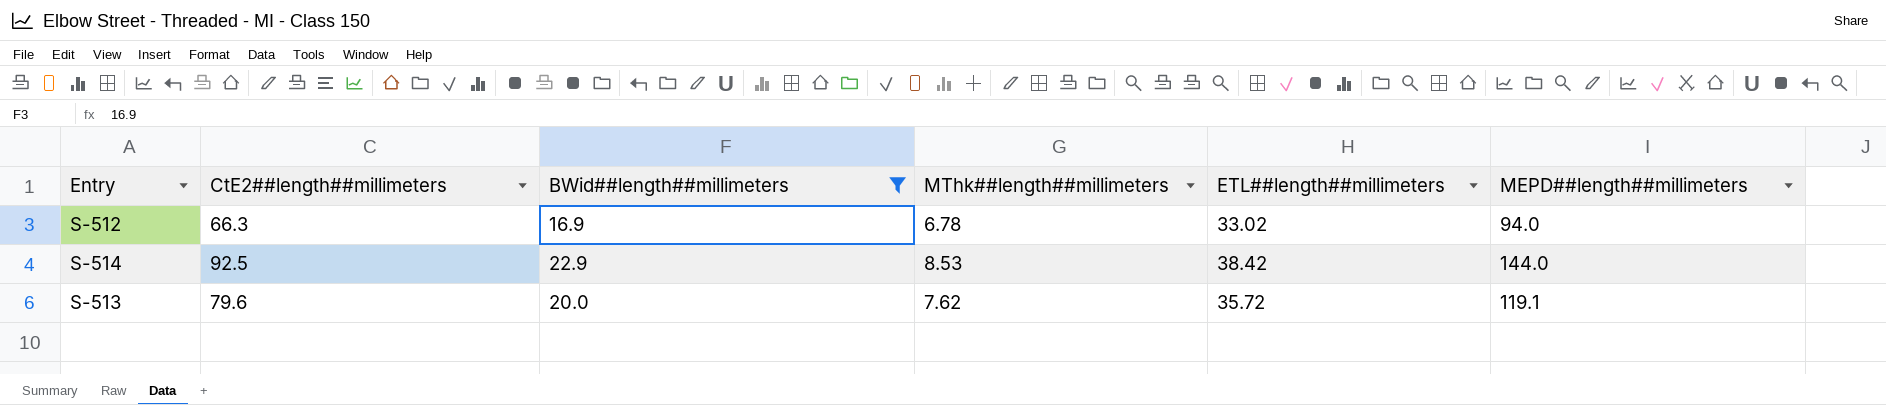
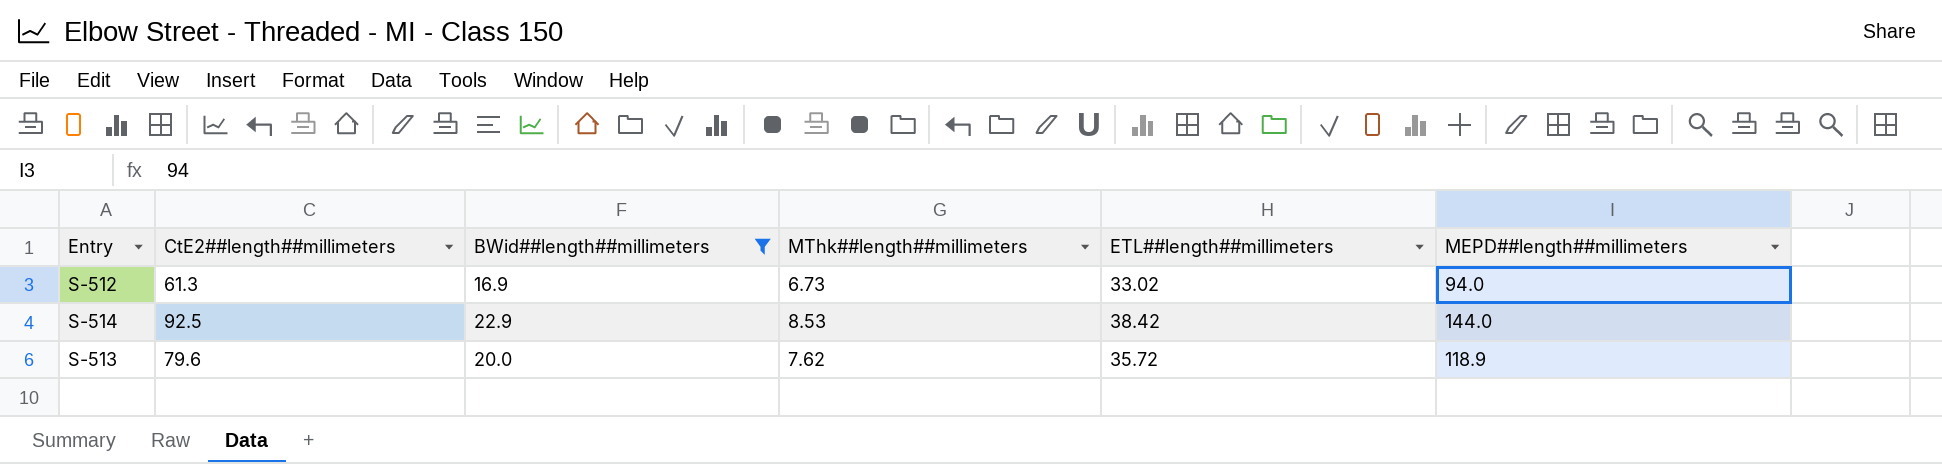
S-512 | CtE2##length##millimeters: 66.3 -> 61.3
S-512 | MThk##length##millimeters: 6.78 -> 6.73
S-513 | MEPD##length##millimeters: 119.1 -> 118.9

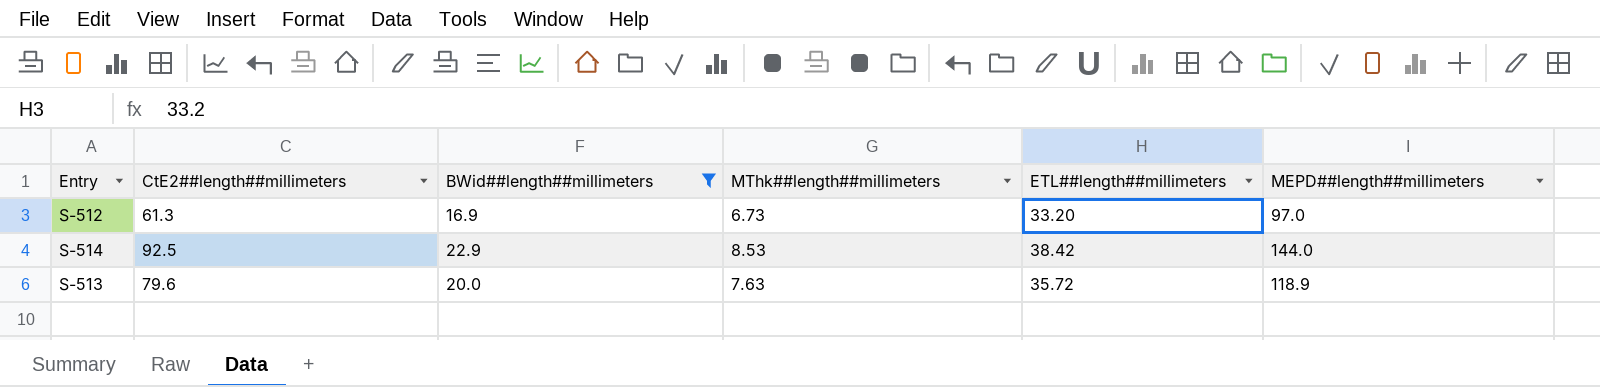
S-512 | ETL##length##millimeters: 33.02 -> 33.20
S-512 | MEPD##length##millimeters: 94.0 -> 97.0
S-513 | MThk##length##millimeters: 7.62 -> 7.63

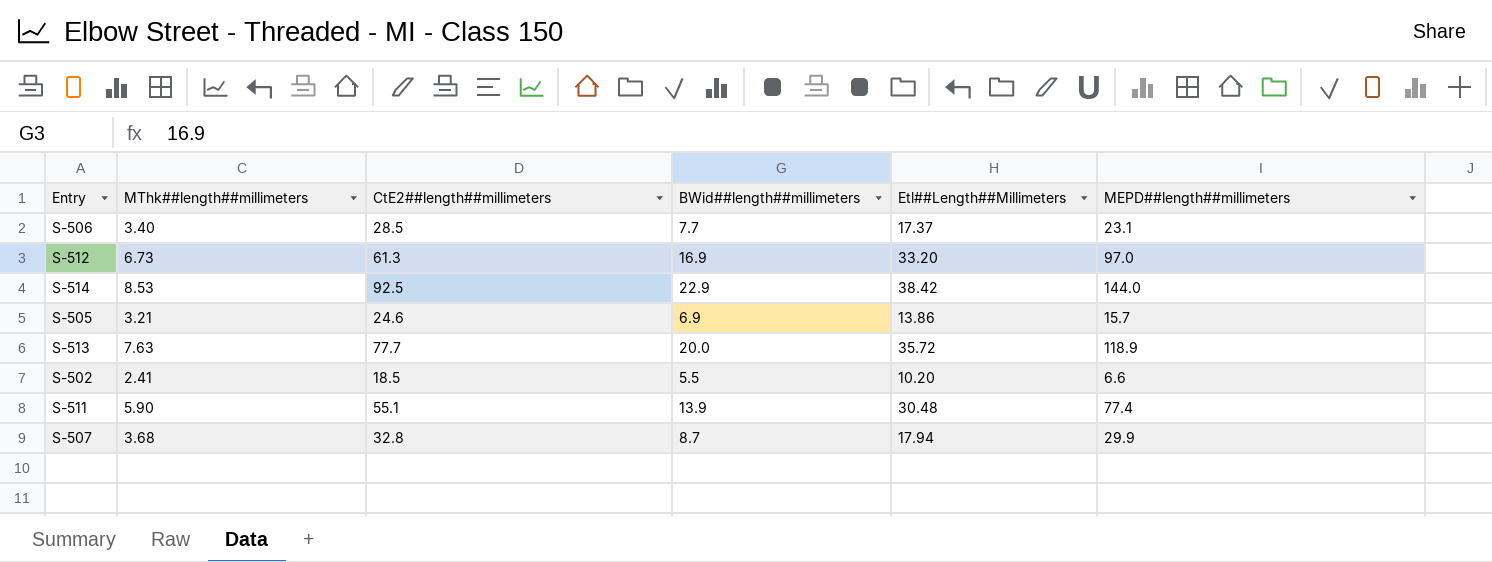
filter: BWid##length##millimeters >= 16.9 -> none
column MThk##length##millimeters | position: 4 -> 2
column name: ETL##length##millimeters -> Etl##Length##Millimeters
S-513 | CtE2##length##millimeters: 79.6 -> 77.7

